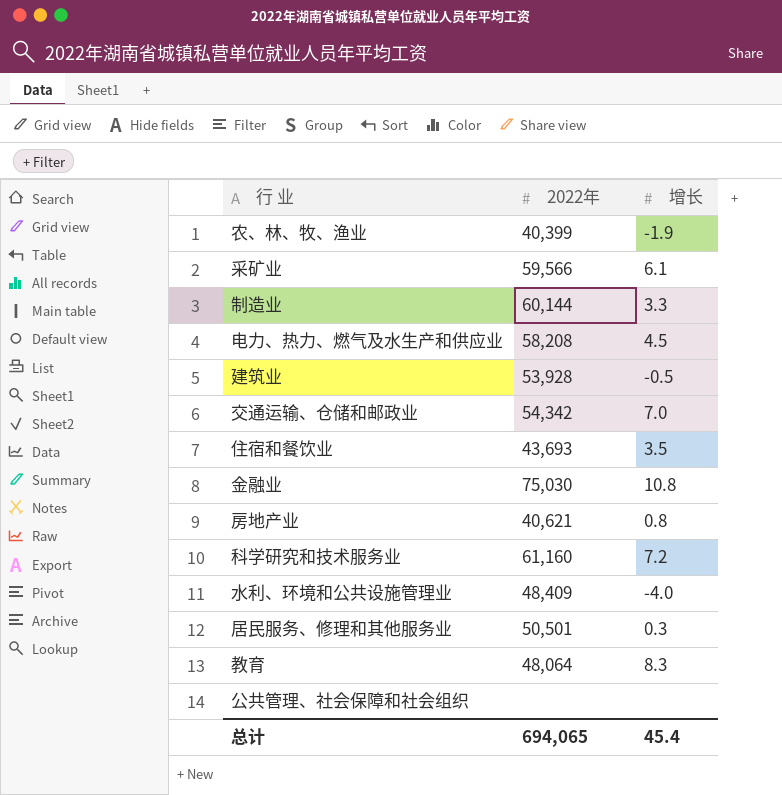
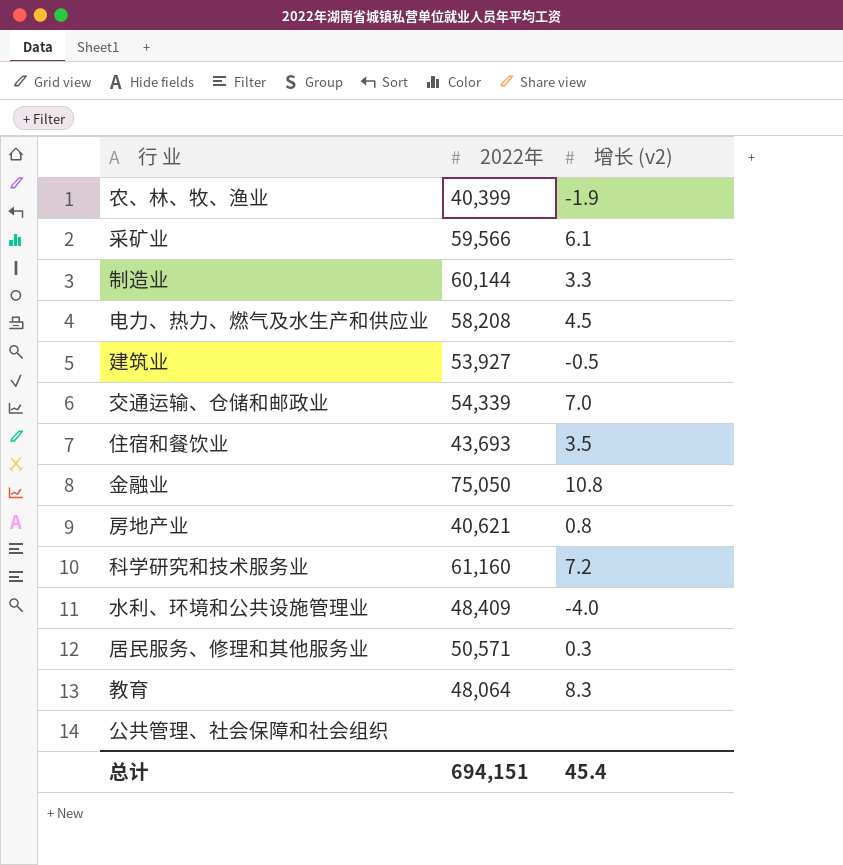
column name: 增长 -> 增长 (v2)
建筑业 | 2022年: 53,928 -> 53,927
交通运输、仓储和邮政业 | 2022年: 54,342 -> 54,339
金融业 | 2022年: 75,030 -> 75,050
居民服务、修理和其他服务业 | 2022年: 50,501 -> 50,571
总计 | 2022年: 694,065 -> 694,151

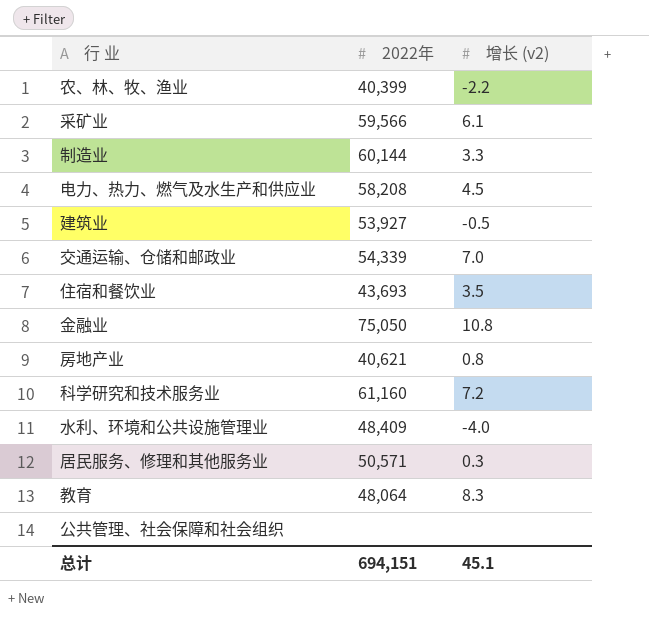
农、林、牧、渔业 | 增长 (v2): -1.9 -> -2.2
总计 | 增长 (v2): 45.4 -> 45.1

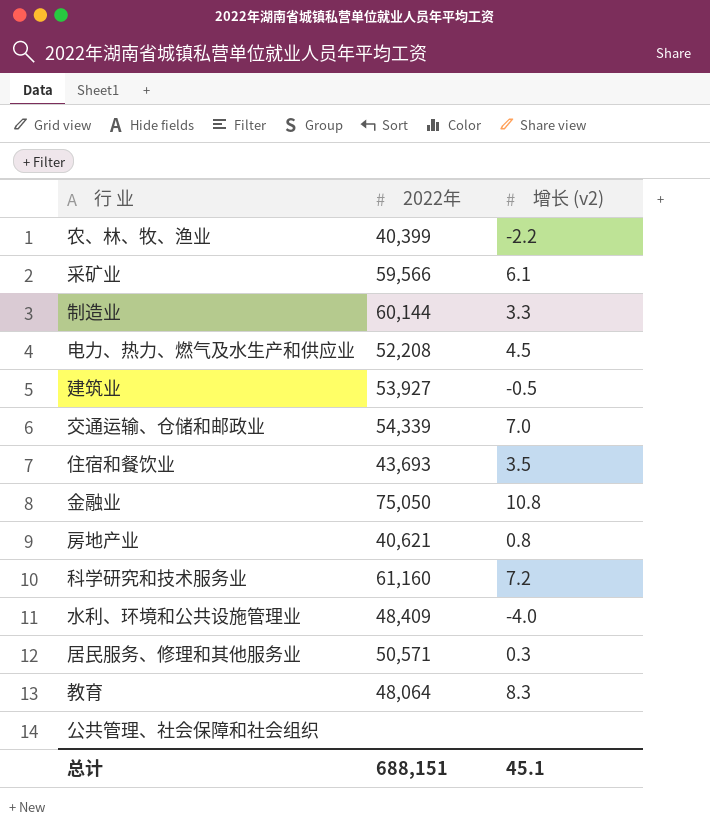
电力、热力、燃气及水生产和供应业 | 2022年: 58,208 -> 52,208
总计 | 2022年: 694,151 -> 688,151

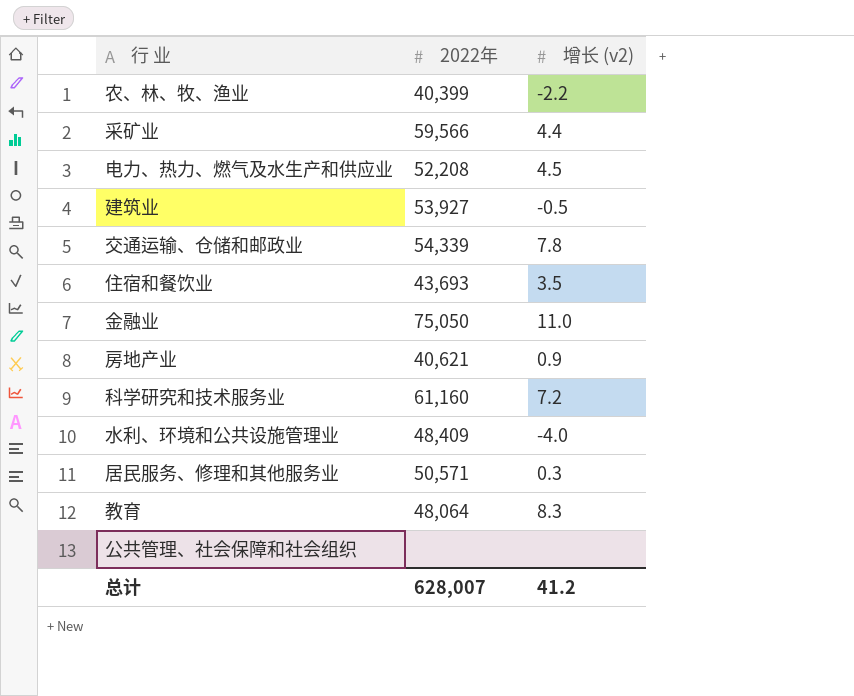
row 制造业: 60,144 | 3.3 -> none
采矿业 | 增长 (v2): 6.1 -> 4.4
交通运输、仓储和邮政业 | 增长 (v2): 7.0 -> 7.8
金融业 | 增长 (v2): 10.8 -> 11.0
房地产业 | 增长 (v2): 0.8 -> 0.9
总计 | 2022年: 688,151 -> 628,007
总计 | 增长 (v2): 45.1 -> 41.2

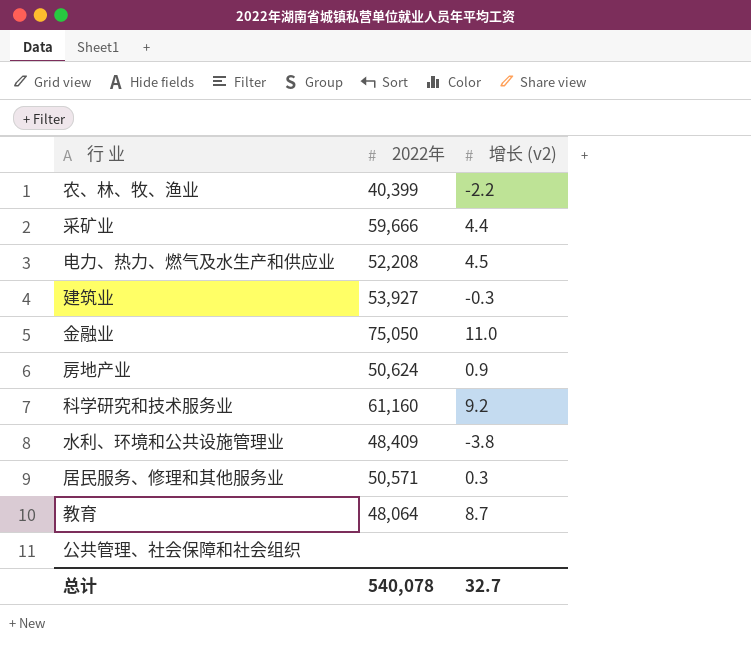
row 交通运输、仓储和邮政业: 54,339 | 7.8 -> none
row 住宿和餐饮业: 43,693 | 3.5 -> none
采矿业 | 2022年: 59,566 -> 59,666
建筑业 | 增长 (v2): -0.5 -> -0.3
房地产业 | 2022年: 40,621 -> 50,624
科学研究和技术服务业 | 增长 (v2): 7.2 -> 9.2
水利、环境和公共设施管理业 | 增长 (v2): -4.0 -> -3.8
教育 | 增长 (v2): 8.3 -> 8.7
总计 | 2022年: 628,007 -> 540,078
总计 | 增长 (v2): 41.2 -> 32.7

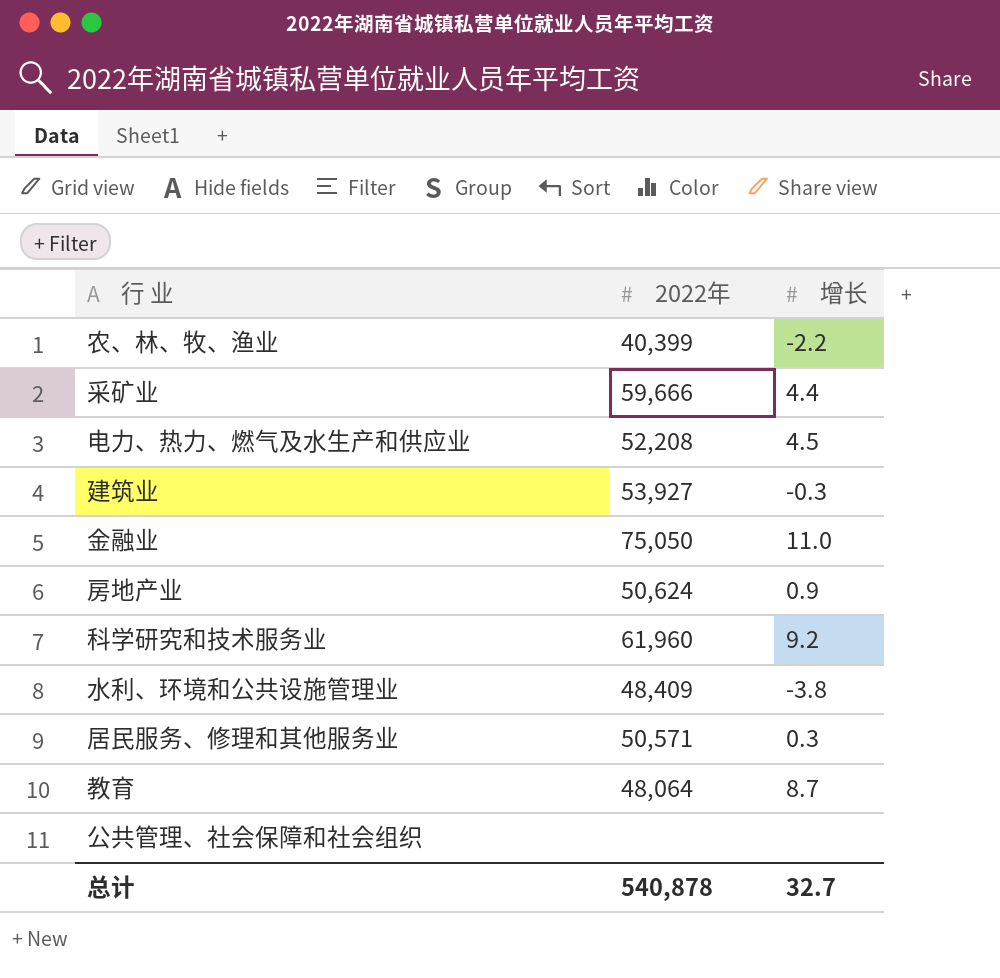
column name: 增长 (v2) -> 增长
科学研究和技术服务业 | 2022年: 61,160 -> 61,960
总计 | 2022年: 540,078 -> 540,878

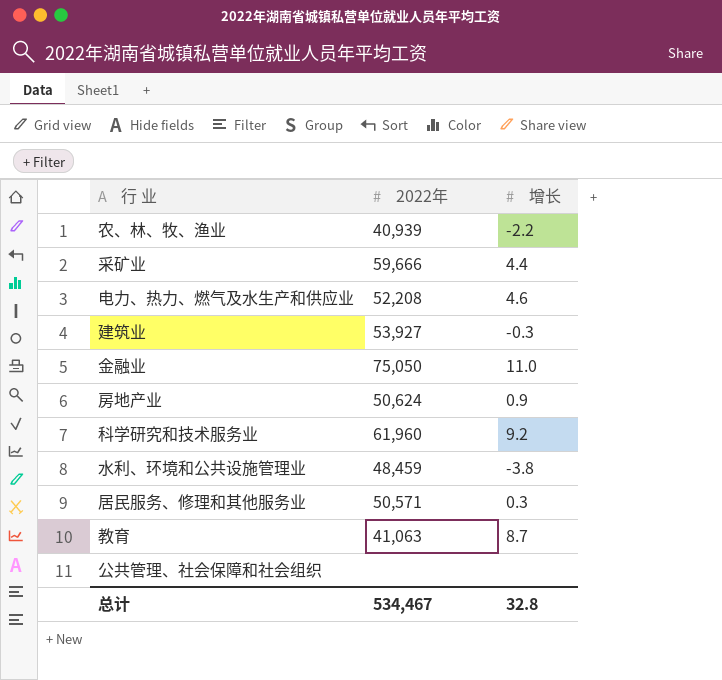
农、林、牧、渔业 | 2022年: 40,399 -> 40,939
电力、热力、燃气及水生产和供应业 | 增长: 4.5 -> 4.6
水利、环境和公共设施管理业 | 2022年: 48,409 -> 48,459
教育 | 2022年: 48,064 -> 41,063
总计 | 2022年: 540,878 -> 534,467
总计 | 增长: 32.7 -> 32.8

